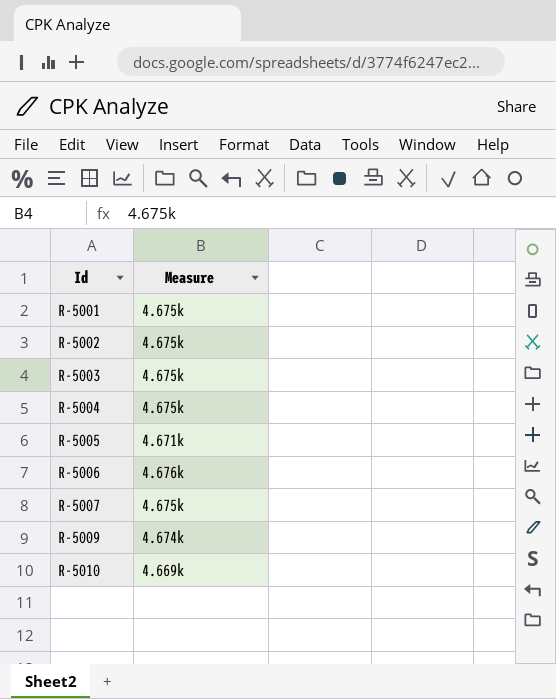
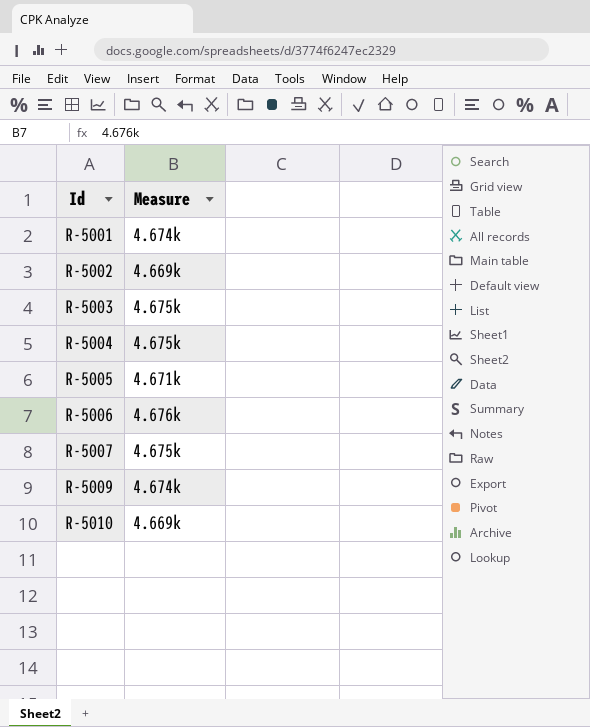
R-5001 | Measure: 4.675k -> 4.674k
R-5002 | Measure: 4.675k -> 4.669k

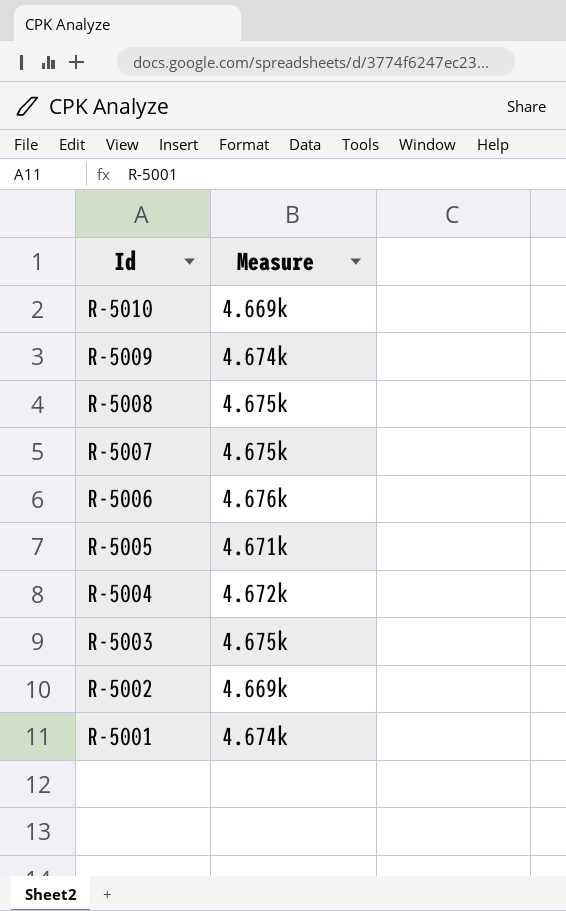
row order: Id ascending -> Id descending
row R-5008: none -> 4.675k
R-5004 | Measure: 4.675k -> 4.672k

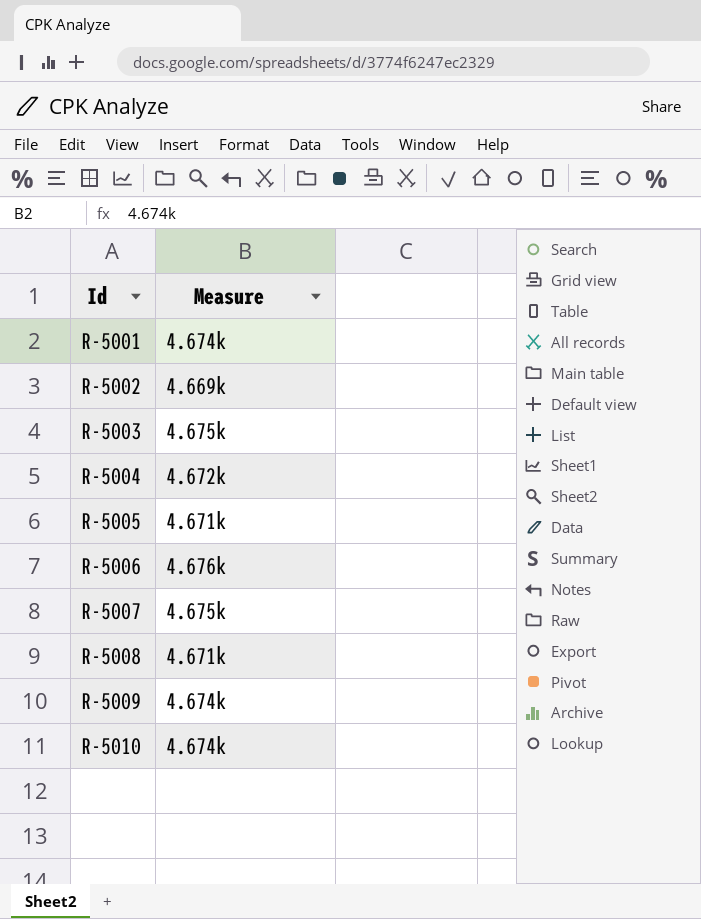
row order: Id descending -> Id ascending
R-5008 | Measure: 4.675k -> 4.671k
R-5010 | Measure: 4.669k -> 4.674k

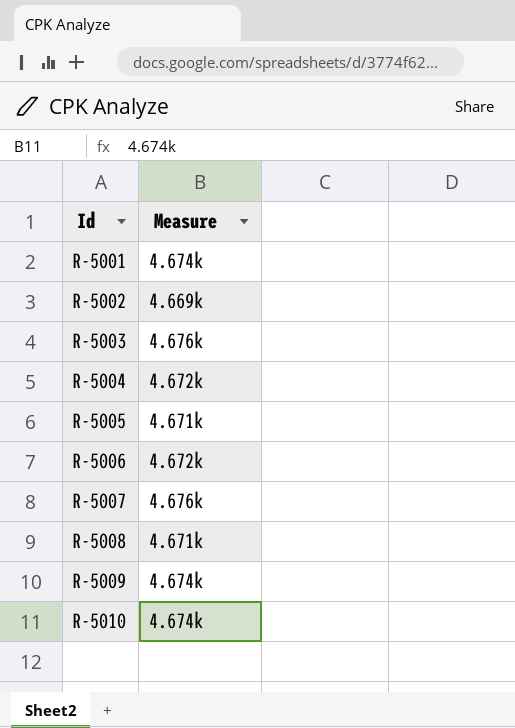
R-5003 | Measure: 4.675k -> 4.676k
R-5006 | Measure: 4.676k -> 4.672k
R-5007 | Measure: 4.675k -> 4.676k

